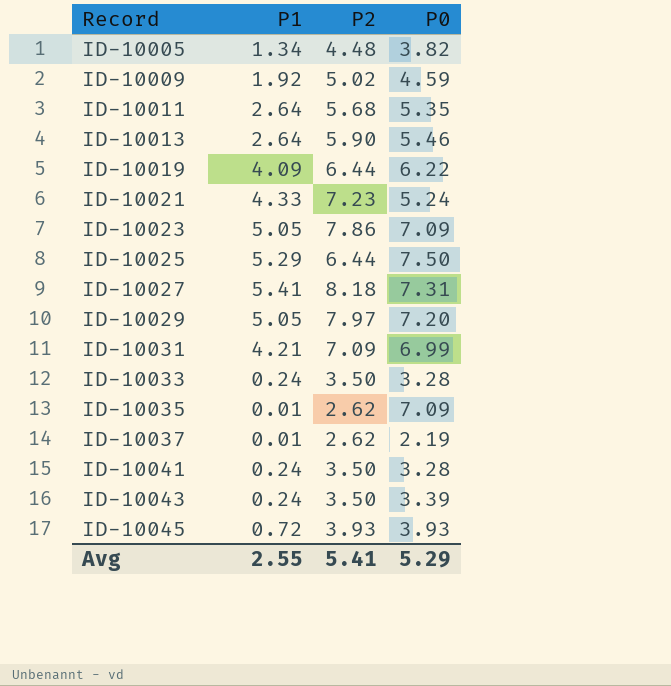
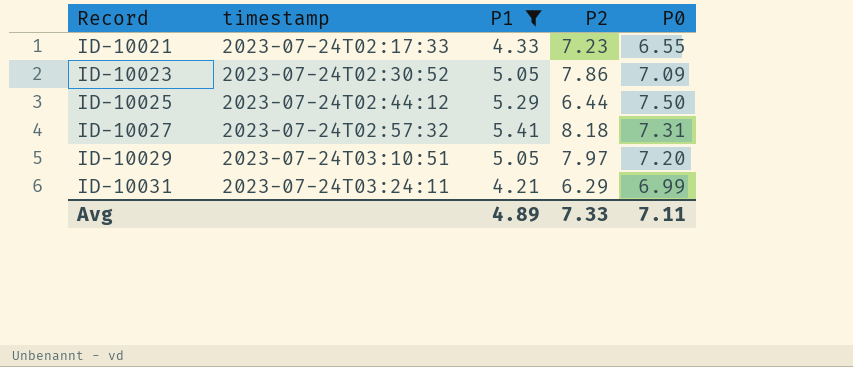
filter: none -> P1 >= 4.21
column timestamp | position: none -> 2
ID-10021 | P0: 5.24 -> 6.55
ID-10031 | P2: 7.09 -> 6.29
Avg | P1: 2.55 -> 4.89
Avg | P2: 5.41 -> 7.33
Avg | P0: 5.29 -> 7.11

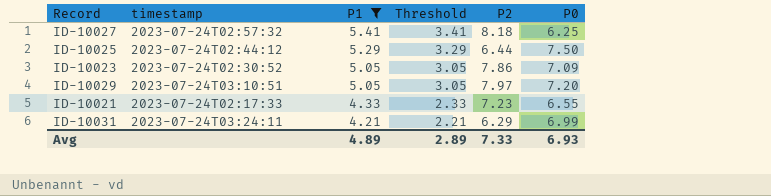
row order: Record ascending -> P1 descending
column Threshold | formula: none -> [P1] - 2
ID-10027 | P0: 7.31 -> 6.25
Avg | P0: 7.11 -> 6.93

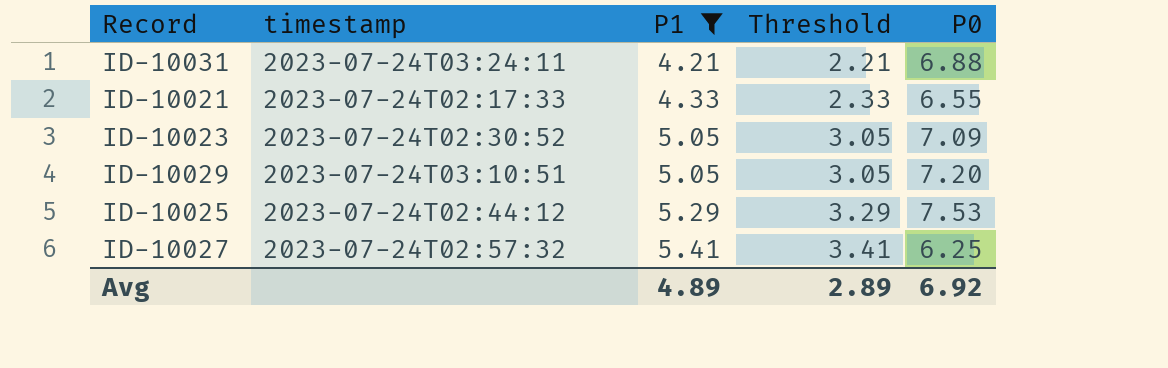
row order: P1 descending -> P1 ascending
column P2 | position: 5 -> none
ID-10031 | P0: 6.99 -> 6.88
ID-10025 | P0: 7.50 -> 7.53
Avg | P0: 6.93 -> 6.92

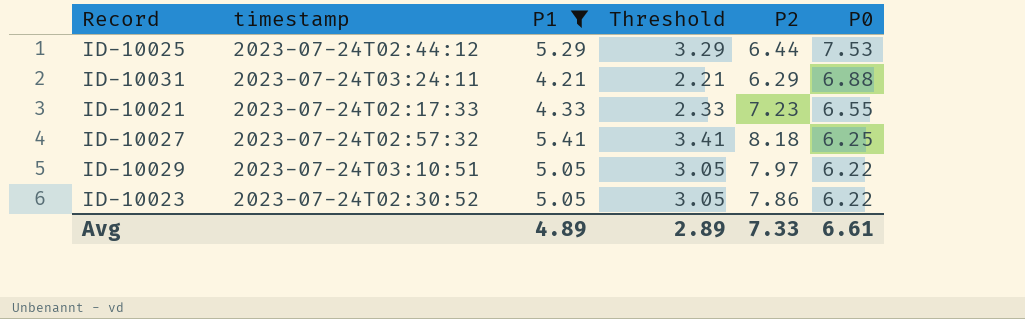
row order: P1 ascending -> P0 descending
column P2 | position: none -> 5
ID-10029 | P0: 7.20 -> 6.22
ID-10023 | P0: 7.09 -> 6.22
Avg | P0: 6.92 -> 6.61

